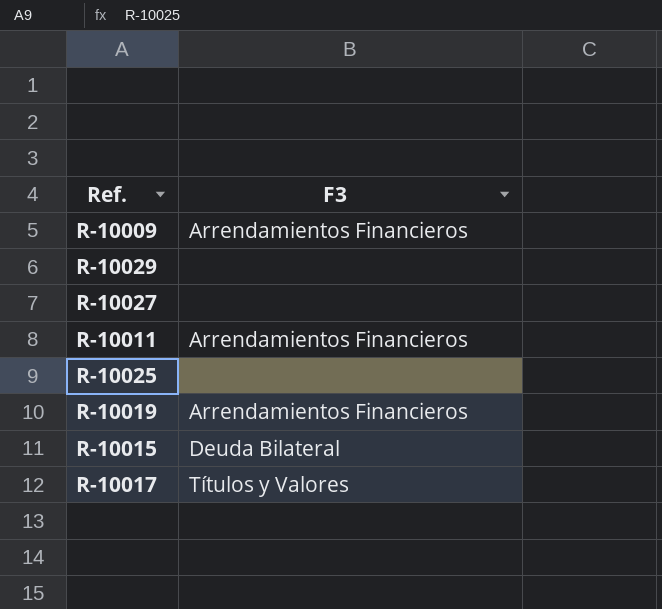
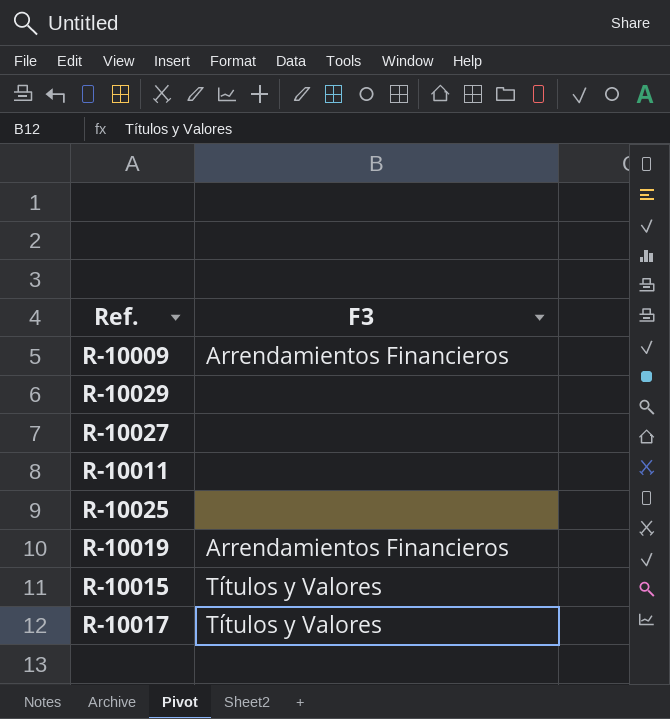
R-10011 | F3: Arrendamientos Financieros -> none
R-10015 | F3: Deuda Bilateral -> Títulos y Valores

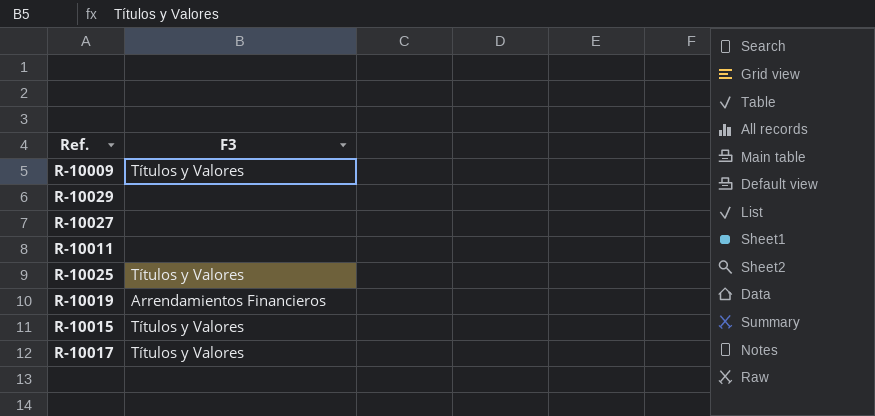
R-10009 | F3: Arrendamientos Financieros -> Títulos y Valores
R-10025 | F3: none -> Títulos y Valores

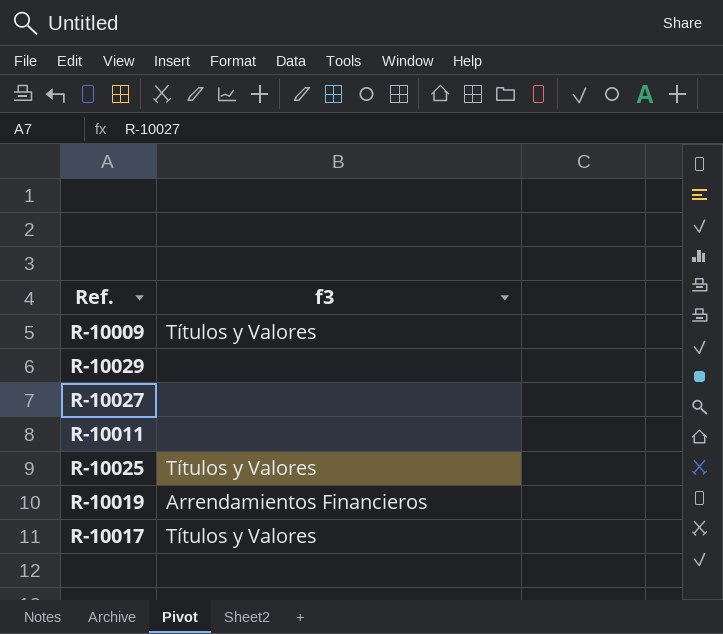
column name: F3 -> f3
row R-10015: Títulos y Valores -> none

